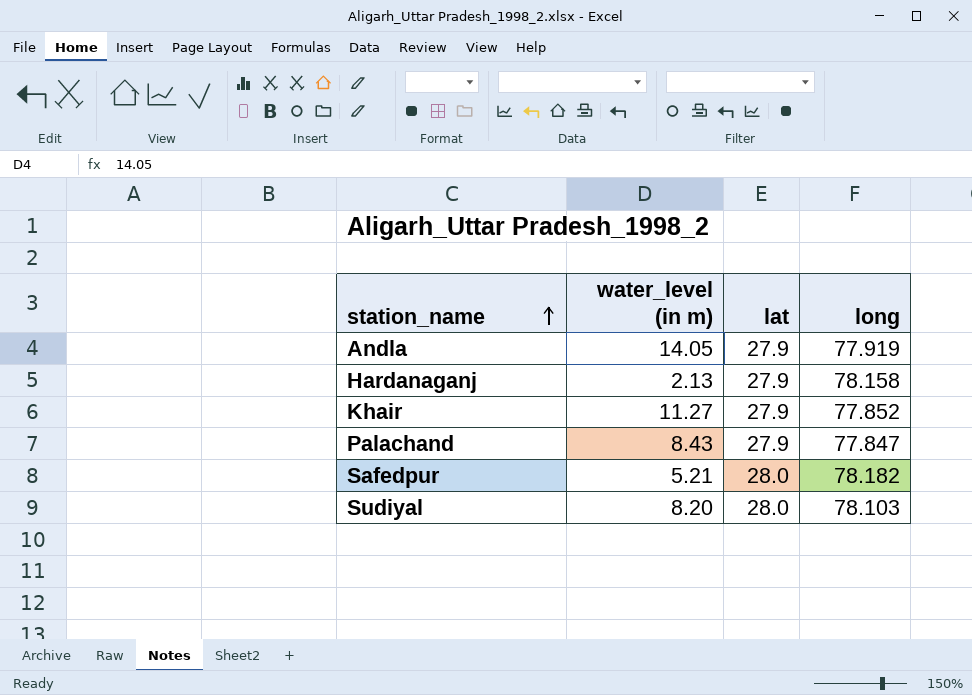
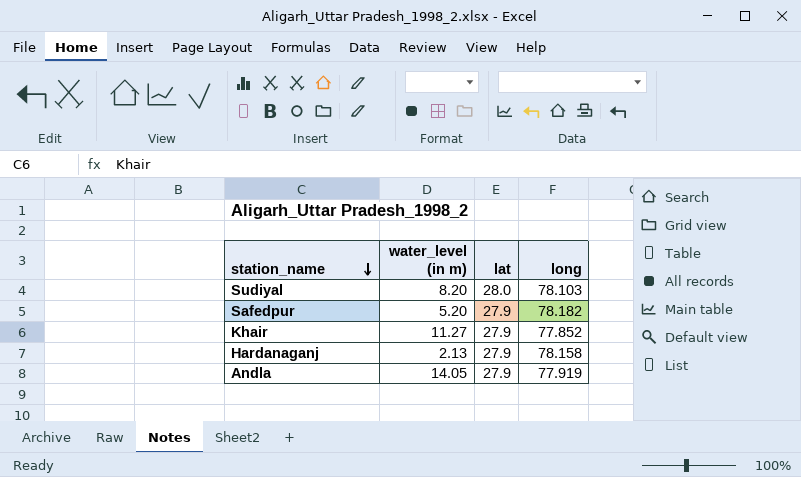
row order: station_name ascending -> station_name descending
row Palachand: 8.43 | 27.9 | 77.847 -> none
Safedpur | water_level (in m): 5.21 -> 5.20
Safedpur | lat: 28.0 -> 27.9

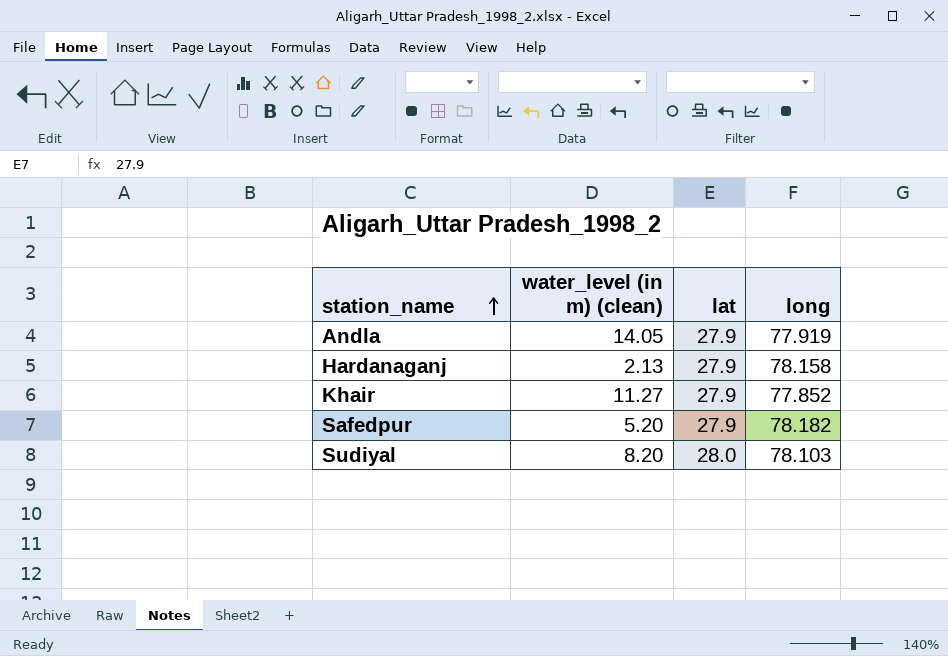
row order: station_name descending -> station_name ascending
column name: water_level (in m) -> water_level (in m) (clean)

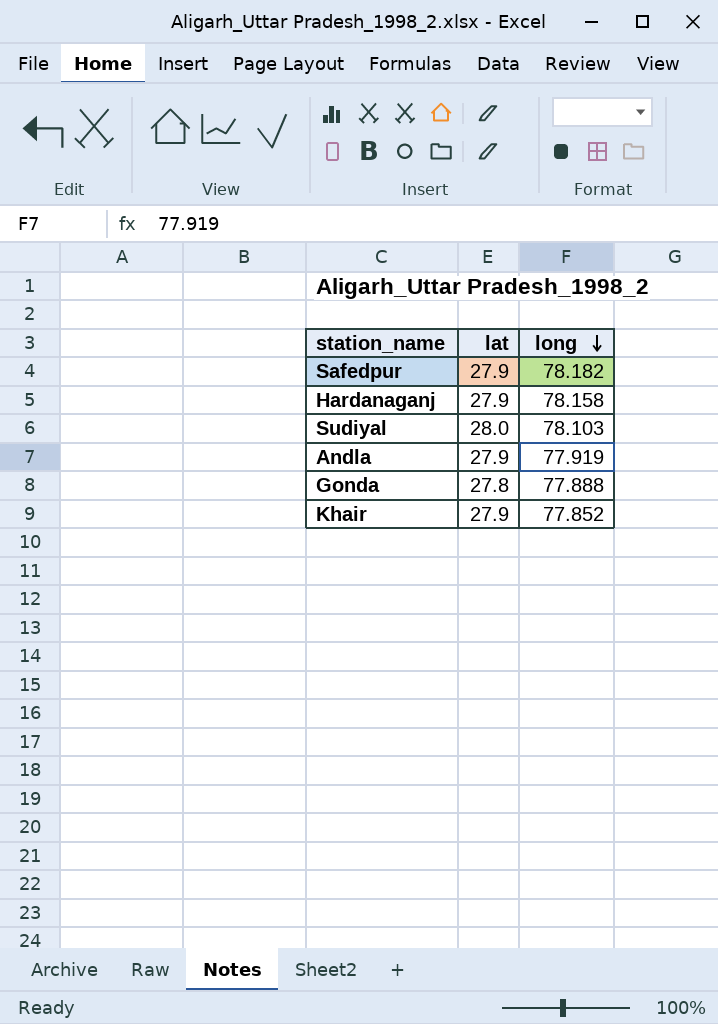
row order: station_name ascending -> long descending
column water_level (in m) (clean) | position: 2 -> none
row Gonda: none -> 27.8 | 77.888

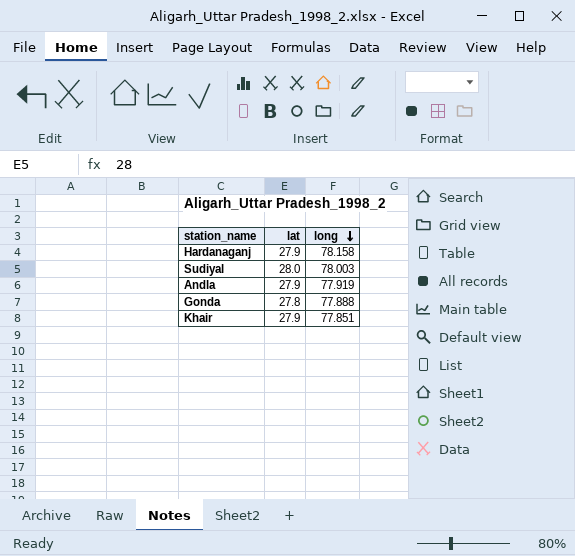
row Safedpur: 27.9 | 78.182 -> none
Sudiyal | long: 78.103 -> 78.003
Khair | long: 77.852 -> 77.851

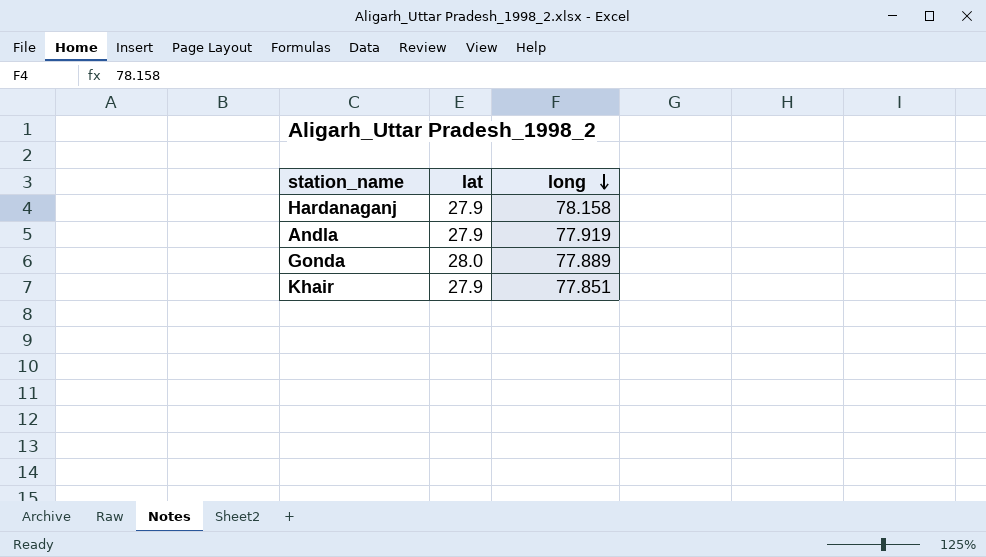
row Sudiyal: 28.0 | 78.003 -> none
Gonda | lat: 27.8 -> 28.0
Gonda | long: 77.888 -> 77.889

